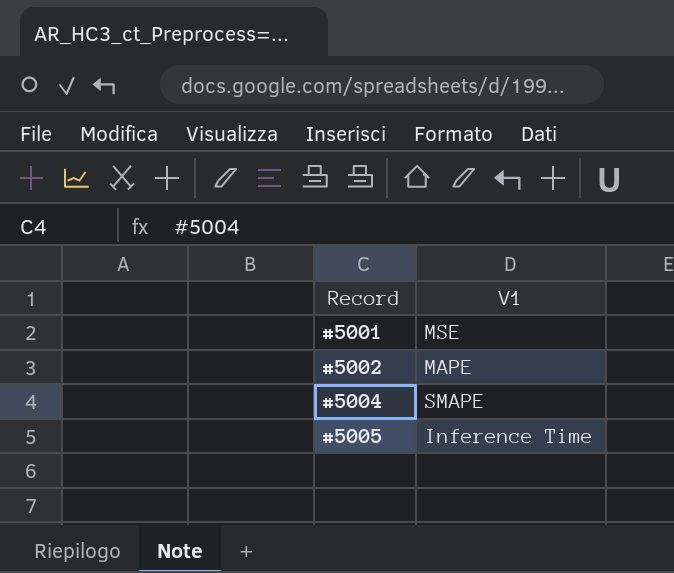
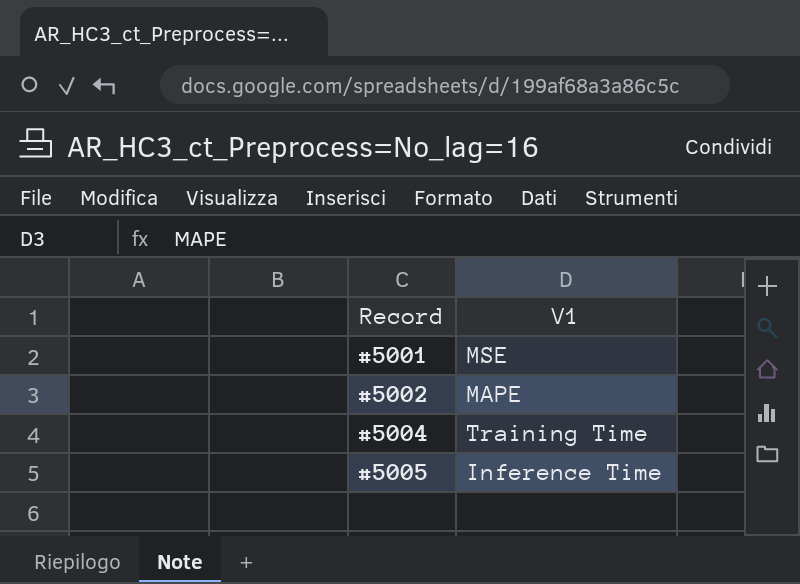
#5004 | V1: SMAPE -> Training Time

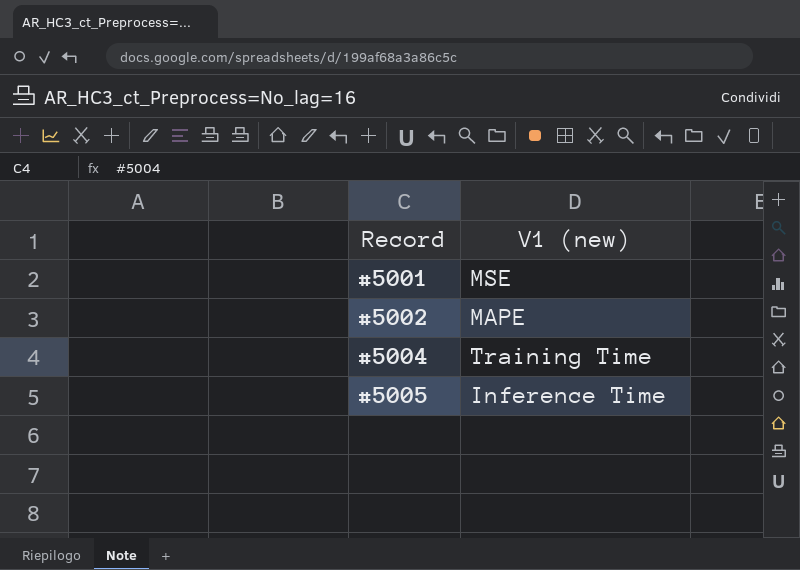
column name: V1 -> V1 (new)

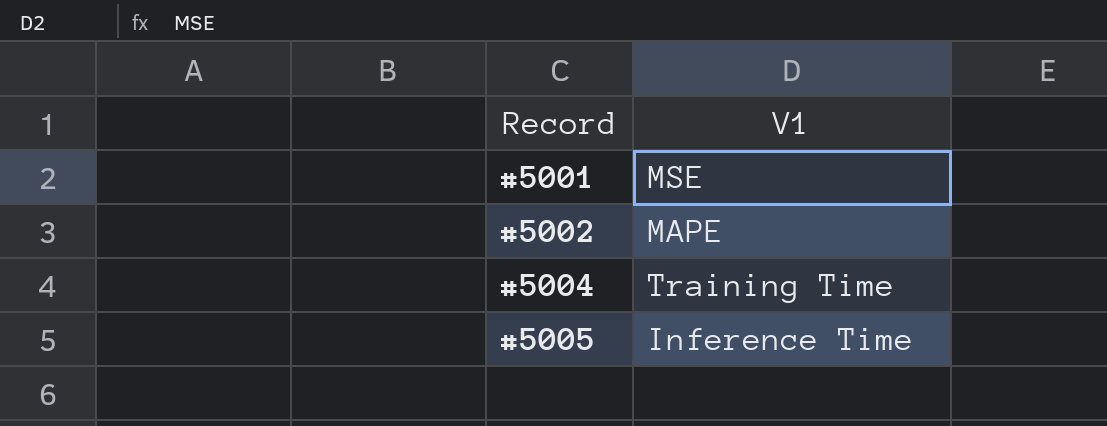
column name: V1 (new) -> V1

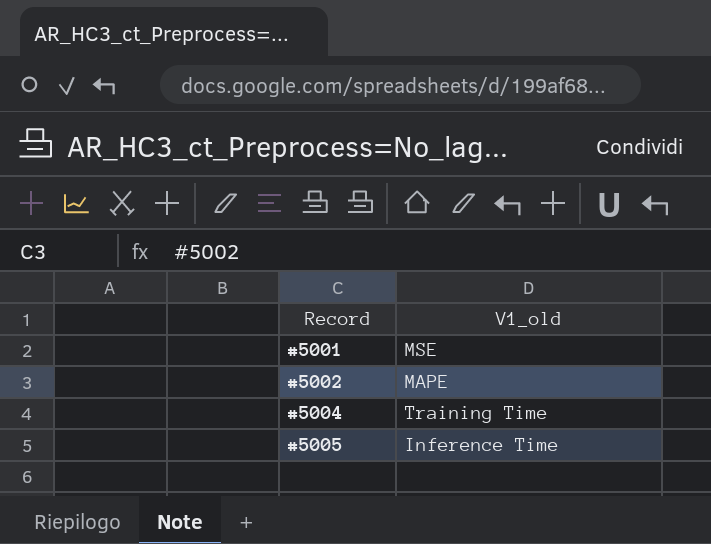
column name: V1 -> V1_old

